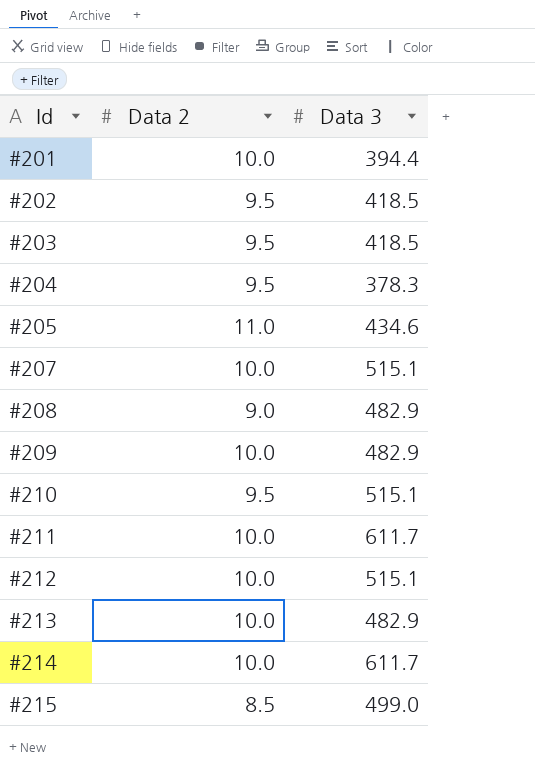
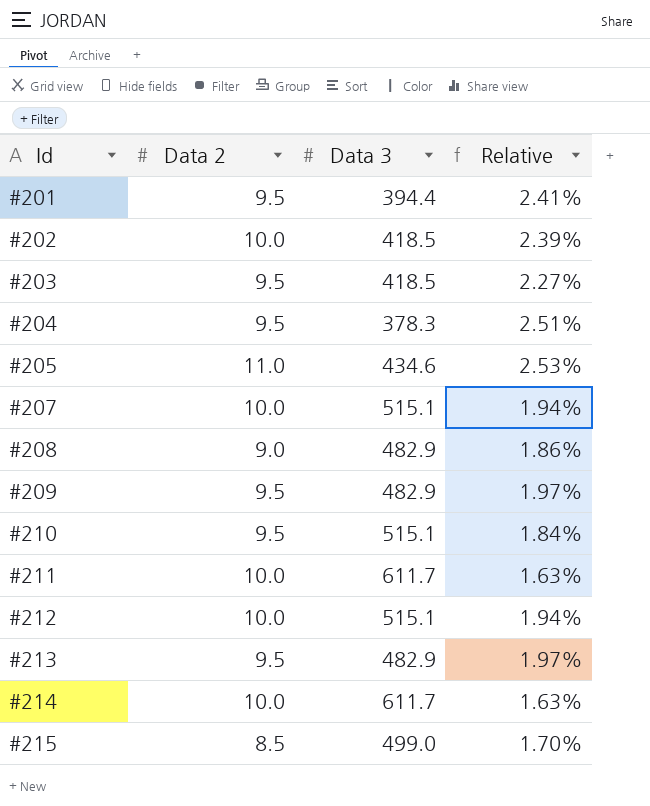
column Relative | formula: none -> [Data 2] / [Data 3]
#201 | Data 2: 10.0 -> 9.5
#202 | Data 2: 9.5 -> 10.0
#209 | Data 2: 10.0 -> 9.5
#213 | Data 2: 10.0 -> 9.5

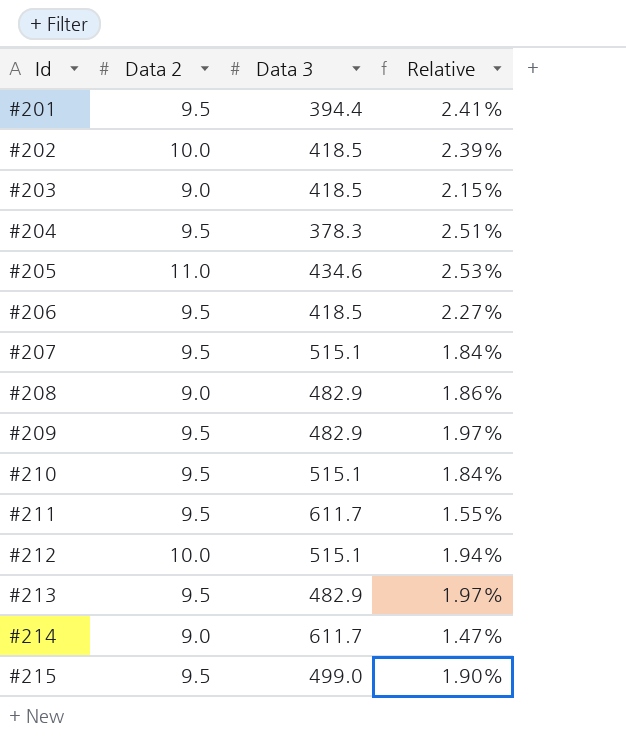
#203 | Data 2: 9.5 -> 9.0
#203 | Relative: 2.27% -> 2.15%
row #206: none -> 9.5 | 418.5 | 2.27%
#207 | Data 2: 10.0 -> 9.5
#207 | Relative: 1.94% -> 1.84%
#211 | Data 2: 10.0 -> 9.5
#211 | Relative: 1.63% -> 1.55%
#214 | Data 2: 10.0 -> 9.0
#214 | Relative: 1.63% -> 1.47%
#215 | Data 2: 8.5 -> 9.5
#215 | Relative: 1.70% -> 1.90%

